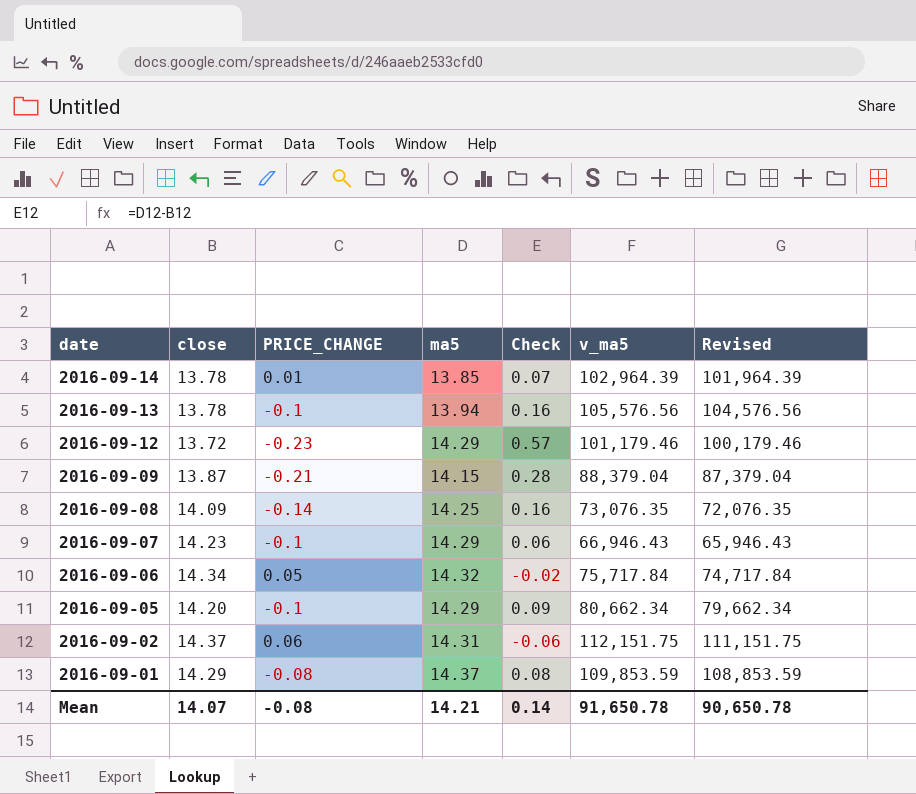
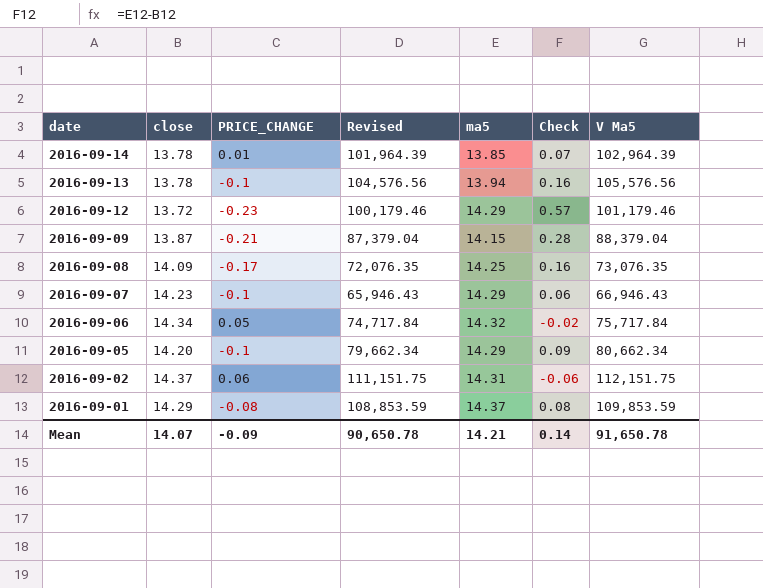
column Revised | position: 7 -> 4
column name: v_ma5 -> V Ma5
2016-09-08 | PRICE_CHANGE: -0.14 -> -0.17
Mean | PRICE_CHANGE: -0.08 -> -0.09

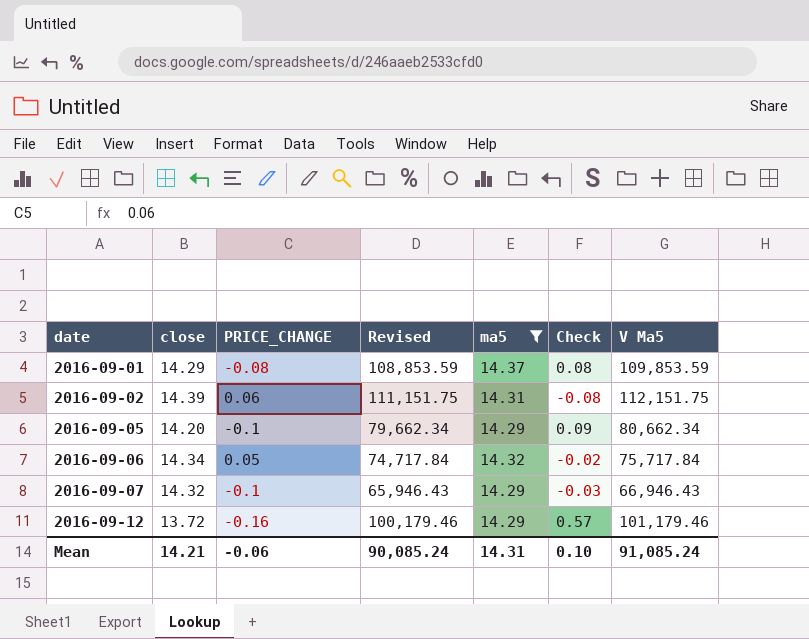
filter: none -> ma5 >= 14.29
row order: date descending -> date ascending
2016-09-02 | close: 14.37 -> 14.39
2016-09-02 | Check: -0.06 -> -0.08
2016-09-07 | close: 14.23 -> 14.32
2016-09-07 | Check: 0.06 -> -0.03
2016-09-12 | PRICE_CHANGE: -0.23 -> -0.16
Mean | close: 14.07 -> 14.21
Mean | PRICE_CHANGE: -0.09 -> -0.06
Mean | Revised: 90,650.78 -> 90,085.24
Mean | ma5: 14.21 -> 14.31
Mean | Check: 0.14 -> 0.10
Mean | V Ma5: 91,650.78 -> 91,085.24

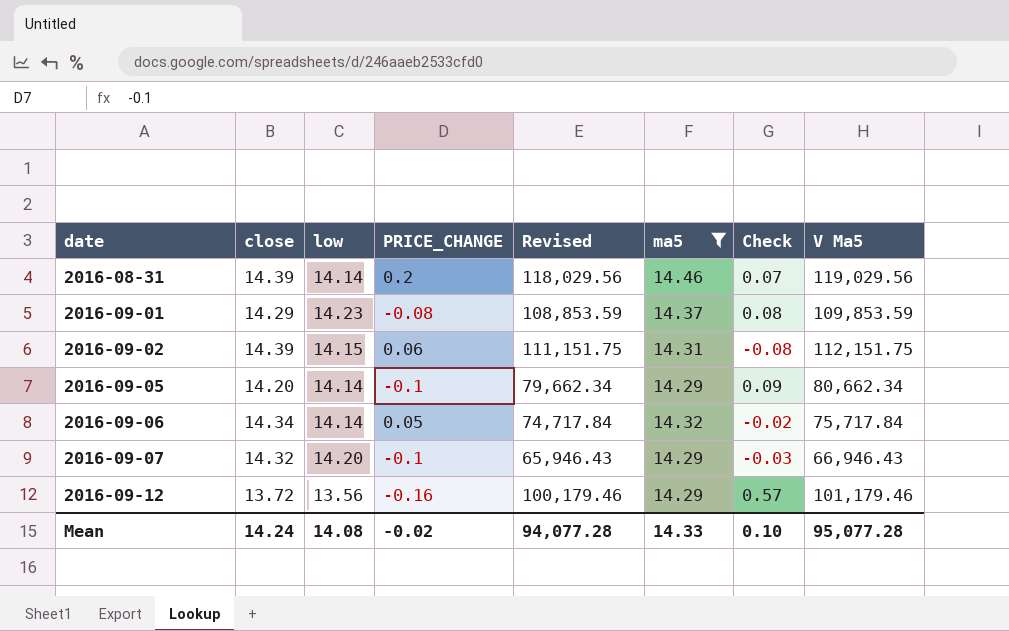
column low | position: none -> 3
row 2016-08-31: none -> 14.39 | 14.14 | 0.2 | 118,029.56 | 14.46 | 0.07 | 119,029.56
Mean | close: 14.21 -> 14.24
Mean | PRICE_CHANGE: -0.06 -> -0.02
Mean | Revised: 90,085.24 -> 94,077.28
Mean | ma5: 14.31 -> 14.33
Mean | V Ma5: 91,085.24 -> 95,077.28

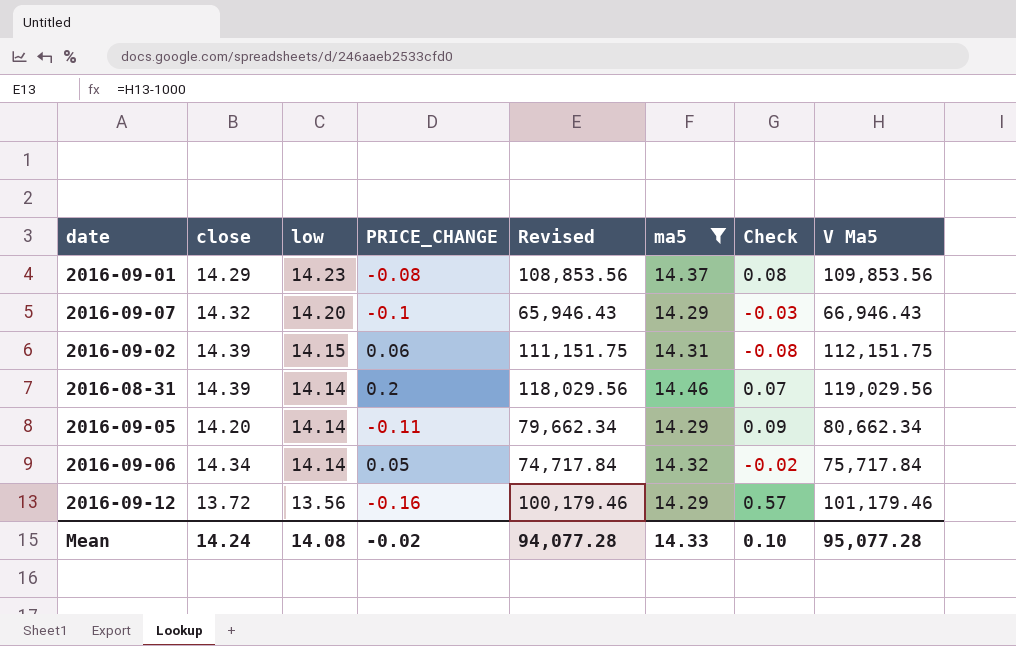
row order: date ascending -> low descending
2016-09-01 | Revised: 108,853.59 -> 108,853.56
2016-09-01 | V Ma5: 109,853.59 -> 109,853.56
2016-09-05 | PRICE_CHANGE: -0.1 -> -0.11

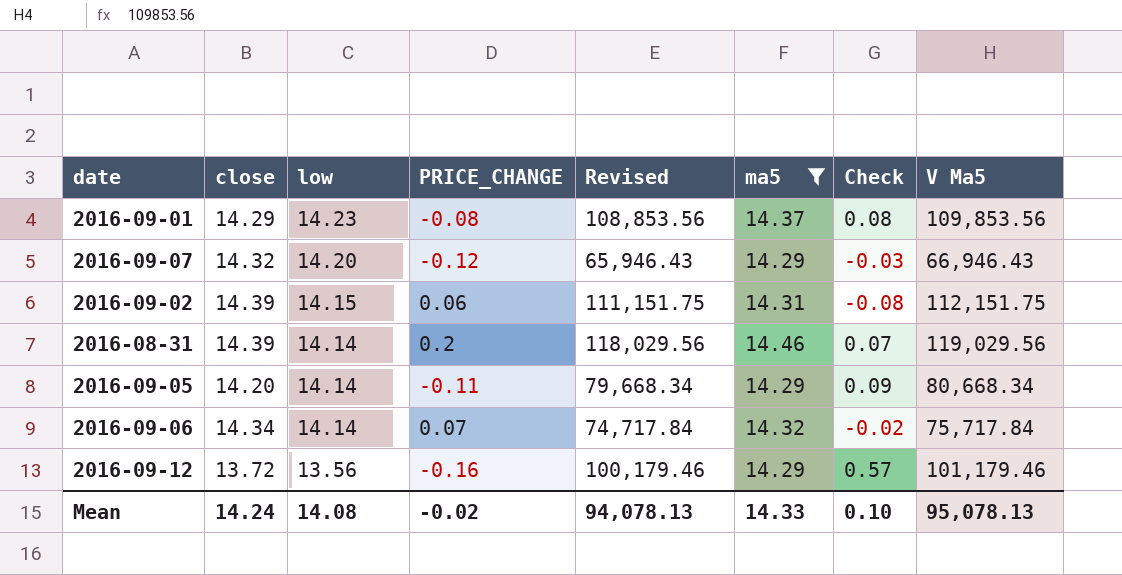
2016-09-07 | PRICE_CHANGE: -0.1 -> -0.12
2016-09-05 | Revised: 79,662.34 -> 79,668.34
2016-09-05 | V Ma5: 80,662.34 -> 80,668.34
2016-09-06 | PRICE_CHANGE: 0.05 -> 0.07
Mean | Revised: 94,077.28 -> 94,078.13
Mean | V Ma5: 95,077.28 -> 95,078.13

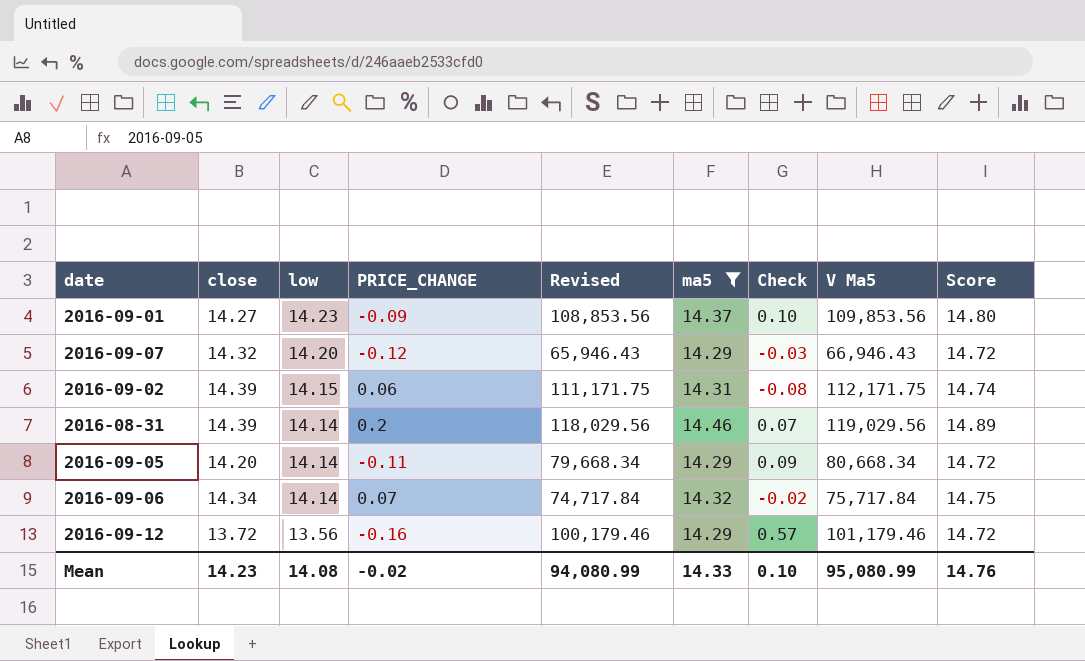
column Score | formula: none -> [ma5] * 1.03
2016-09-01 | close: 14.29 -> 14.27
2016-09-01 | PRICE_CHANGE: -0.08 -> -0.09
2016-09-01 | Check: 0.08 -> 0.10
2016-09-02 | Revised: 111,151.75 -> 111,171.75
2016-09-02 | V Ma5: 112,151.75 -> 112,171.75
Mean | close: 14.24 -> 14.23
Mean | Revised: 94,078.13 -> 94,080.99
Mean | V Ma5: 95,078.13 -> 95,080.99

